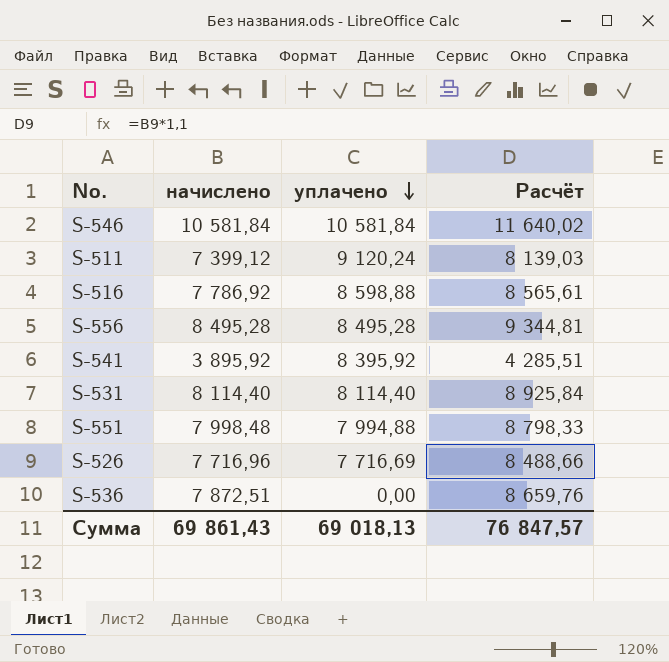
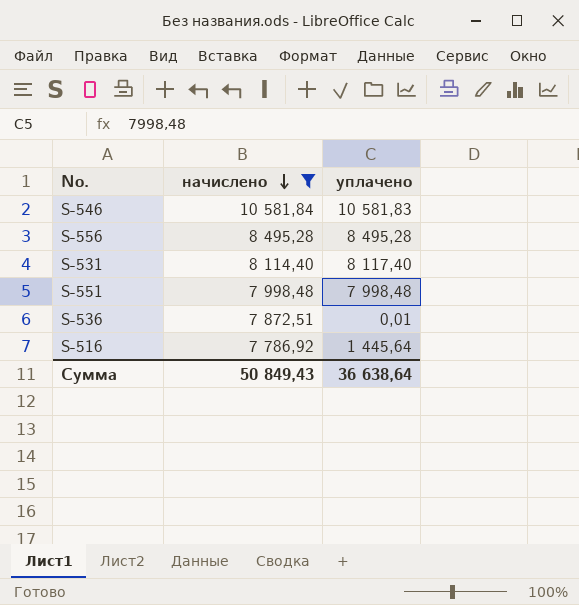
filter: none -> начислено >= 7 786,92
row order: уплачено descending -> начислено descending
column Расчёт | formula: [начислено] * 1,1 -> none
S-546 | уплачено: 10 581,84 -> 10 581,83
S-531 | уплачено: 8 114,40 -> 8 117,40
S-551 | уплачено: 7 994,88 -> 7 998,48
S-536 | уплачено: 0,00 -> 0,01
S-516 | уплачено: 8 598,88 -> 1 445,64
Сумма | начислено: 69 861,43 -> 50 849,43
Сумма | уплачено: 69 018,13 -> 36 638,64

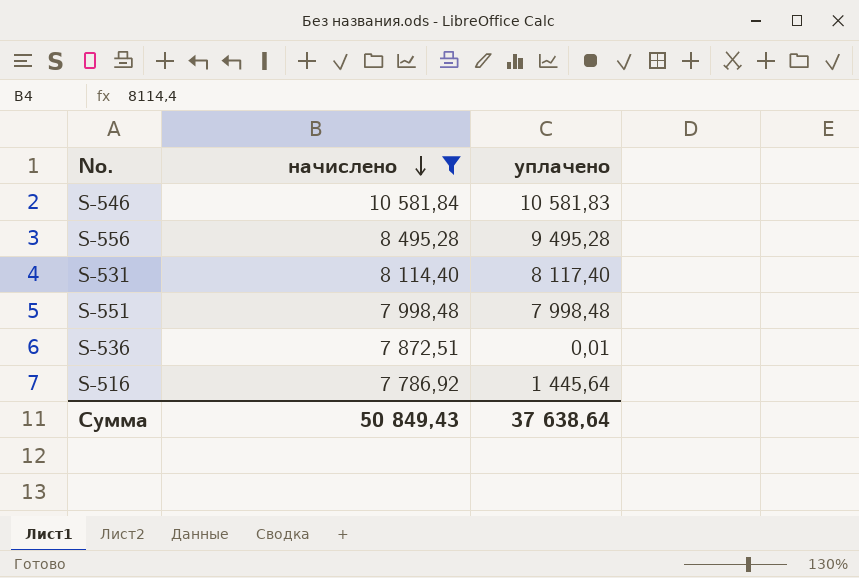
S-556 | уплачено: 8 495,28 -> 9 495,28
Сумма | уплачено: 36 638,64 -> 37 638,64

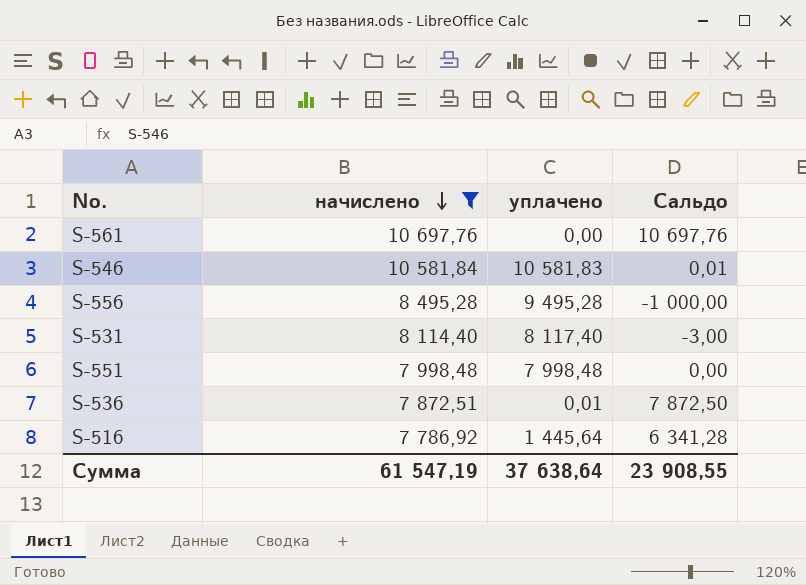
column Сальдо | formula: none -> [начислено] - [уплачено]
row S-561: none -> 10 697,76 | 0,00 | 10 697,76
Сумма | начислено: 50 849,43 -> 61 547,19

